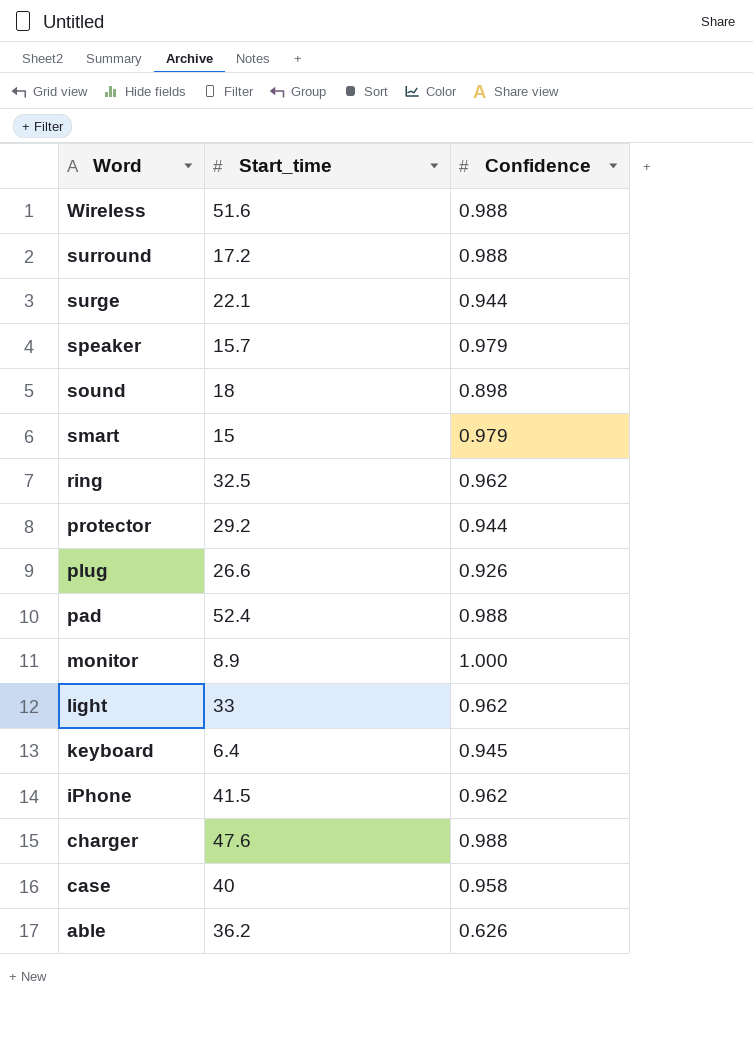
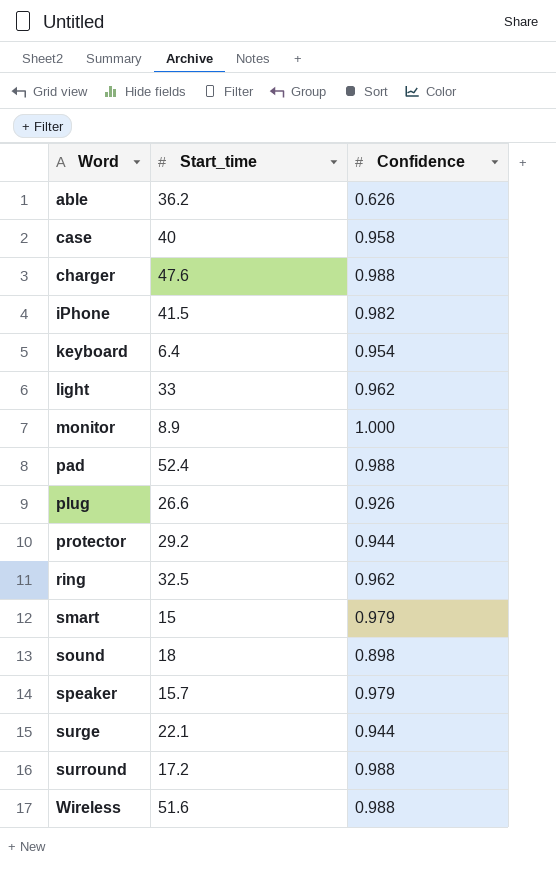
row order: Word descending -> Word ascending
iPhone | Confidence: 0.962 -> 0.982
keyboard | Confidence: 0.945 -> 0.954

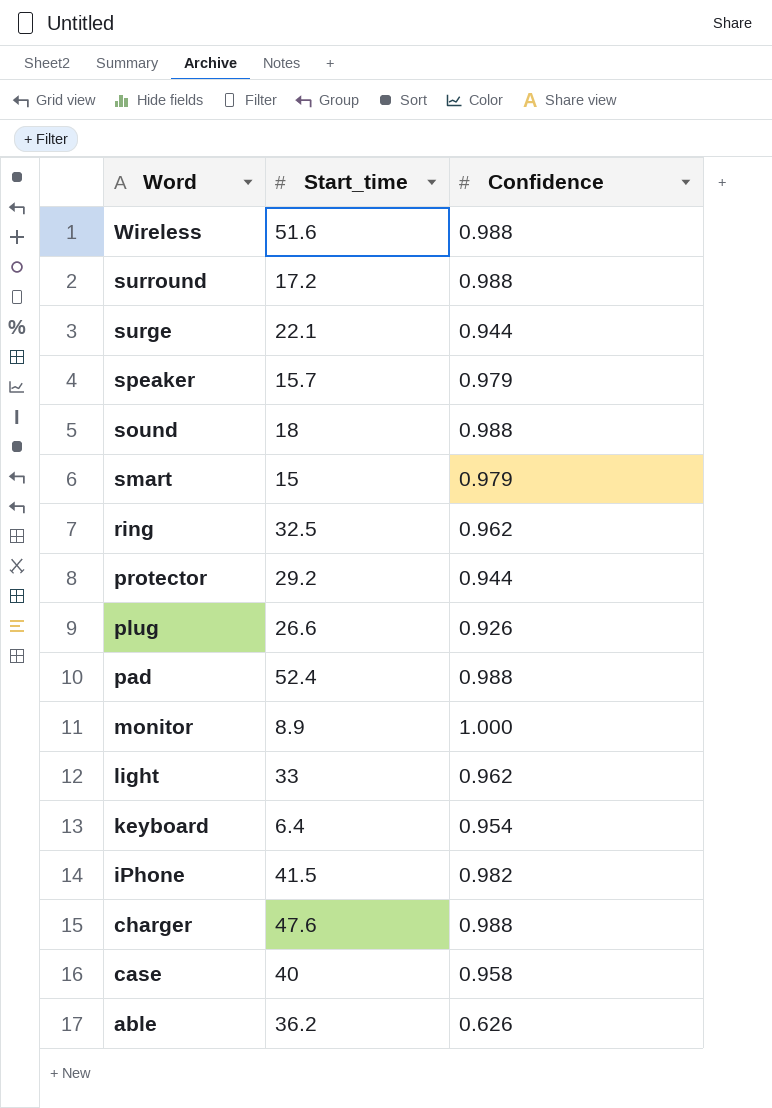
row order: Word ascending -> Word descending
sound | Confidence: 0.898 -> 0.988

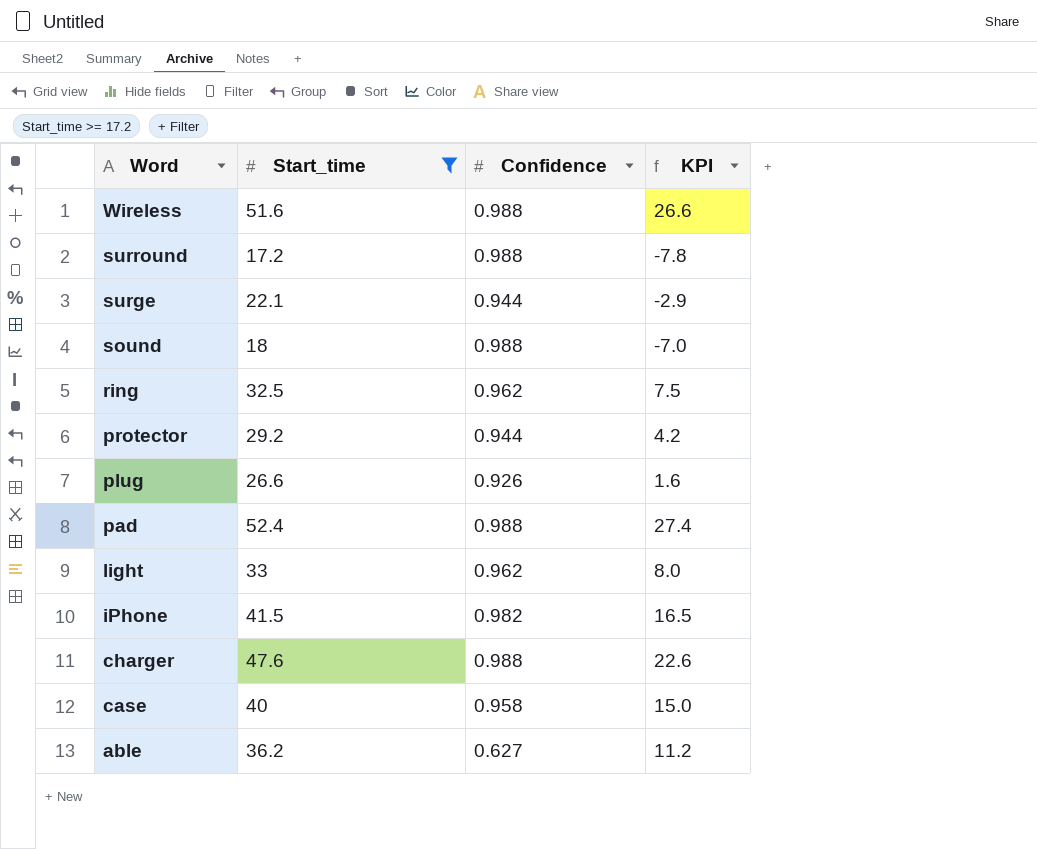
filter: none -> Start_time >= 17.2
column KPI | formula: none -> [Start_time] - 25
able | Confidence: 0.626 -> 0.627

